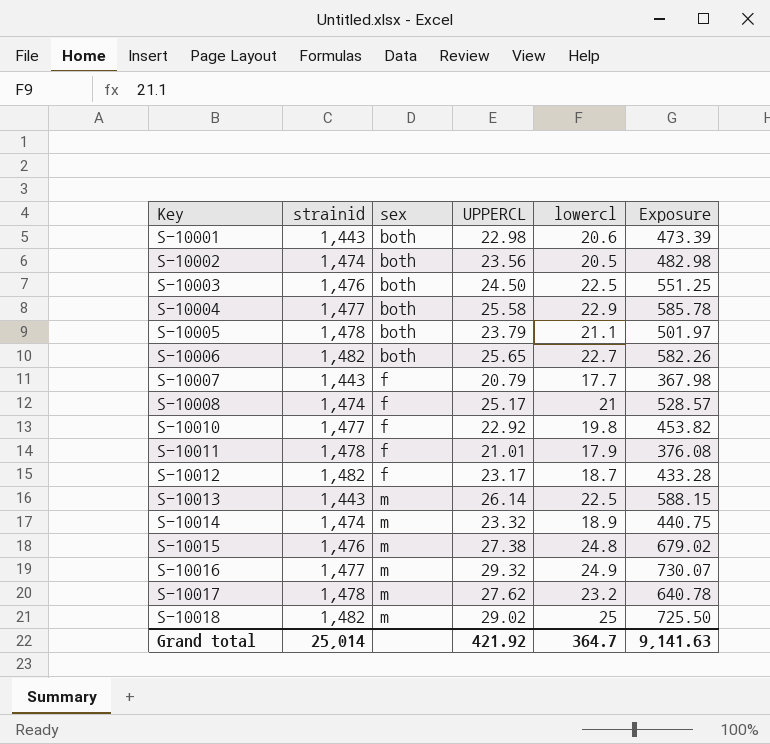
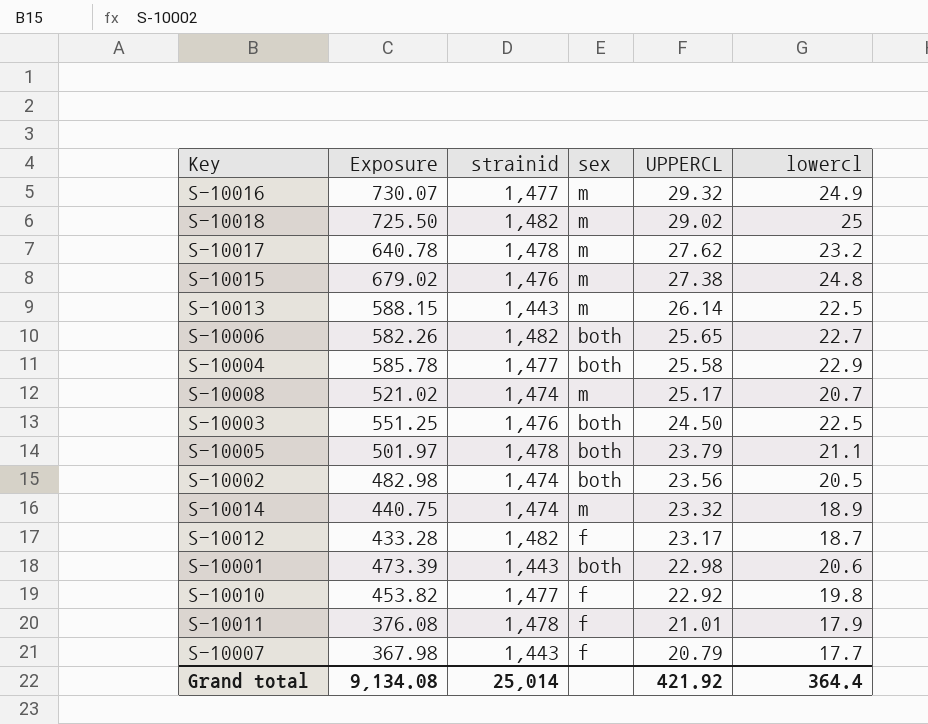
row order: Key ascending -> UPPERCL descending
column Exposure | position: 6 -> 2
S-10008 | Exposure: 528.57 -> 521.02
S-10008 | sex: f -> m
S-10008 | lowercl: 21 -> 20.7
Grand total | Exposure: 9,141.63 -> 9,134.08
Grand total | lowercl: 364.7 -> 364.4

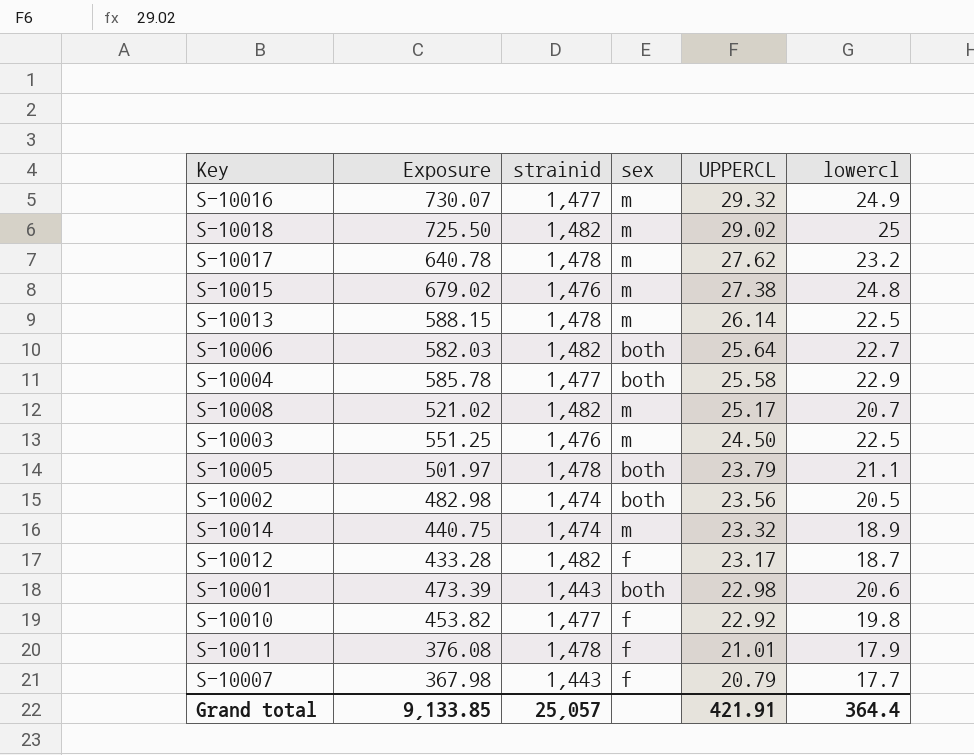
S-10013 | strainid: 1,443 -> 1,478
S-10006 | Exposure: 582.26 -> 582.03
S-10006 | UPPERCL: 25.65 -> 25.64
S-10008 | strainid: 1,474 -> 1,482
S-10003 | sex: both -> m
Grand total | Exposure: 9,134.08 -> 9,133.85
Grand total | strainid: 25,014 -> 25,057
Grand total | UPPERCL: 421.92 -> 421.91

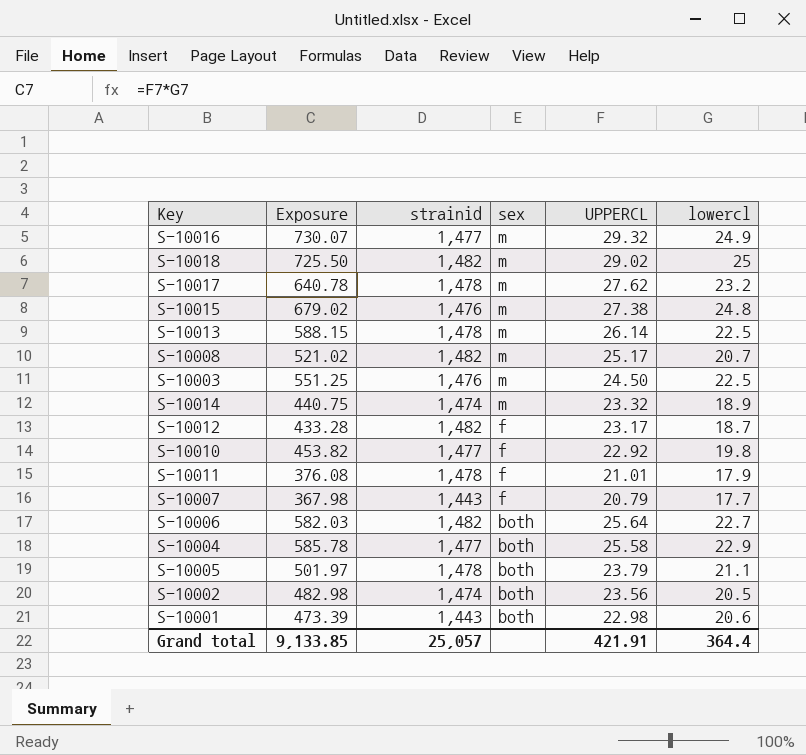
row order: UPPERCL descending -> sex descending

